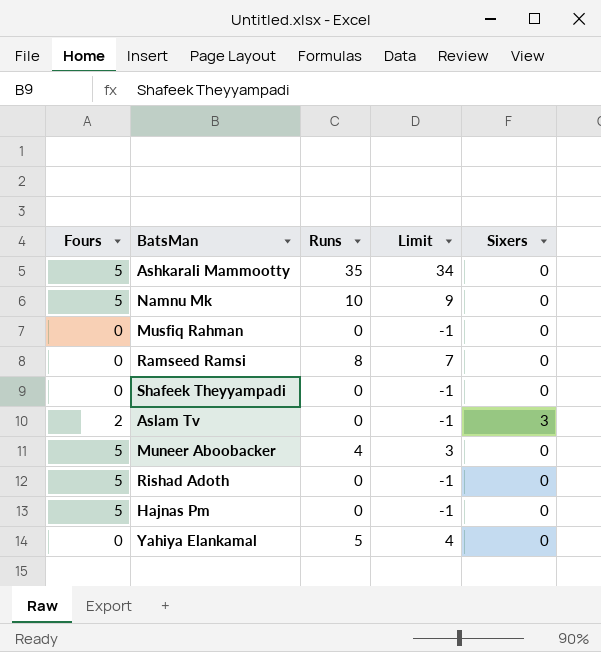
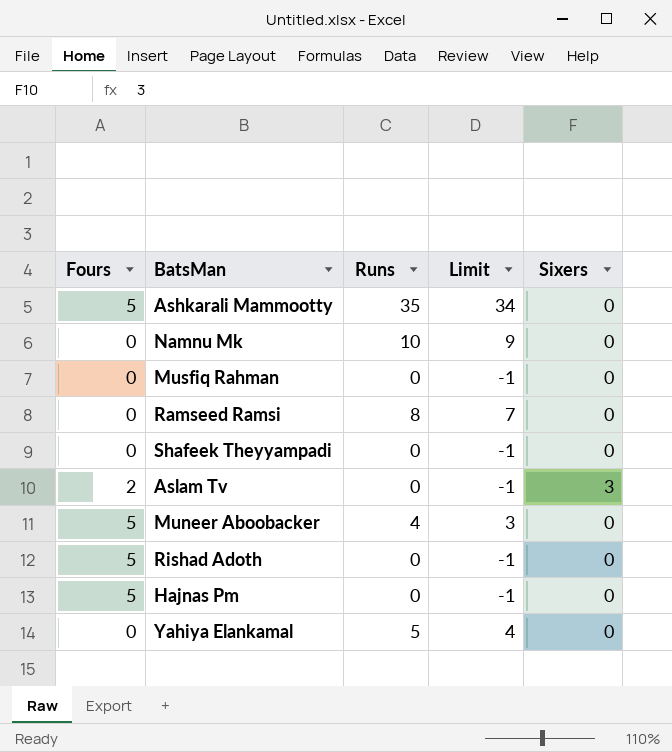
Namnu Mk | Fours: 5 -> 0

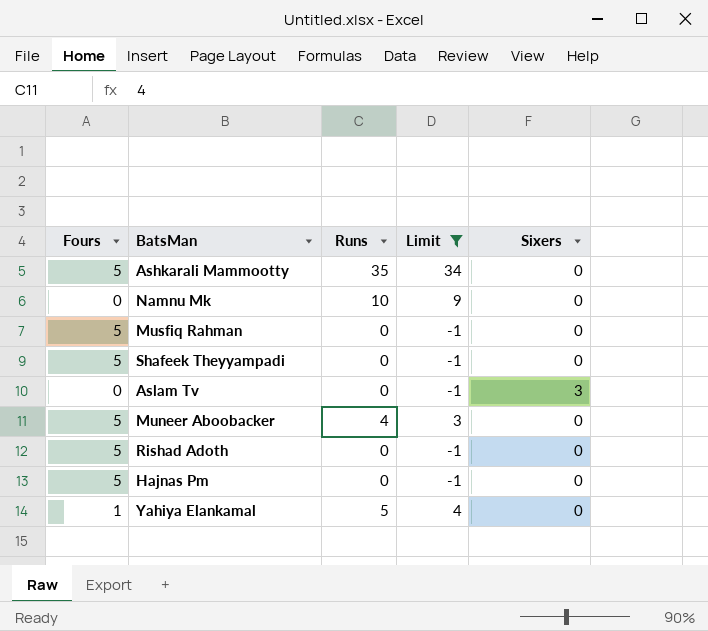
filter: none -> Limit != 7
Musfiq Rahman | Fours: 0 -> 5
Shafeek Theyyampadi | Fours: 0 -> 5
Aslam Tv | Fours: 2 -> 0
Yahiya Elankamal | Fours: 0 -> 1

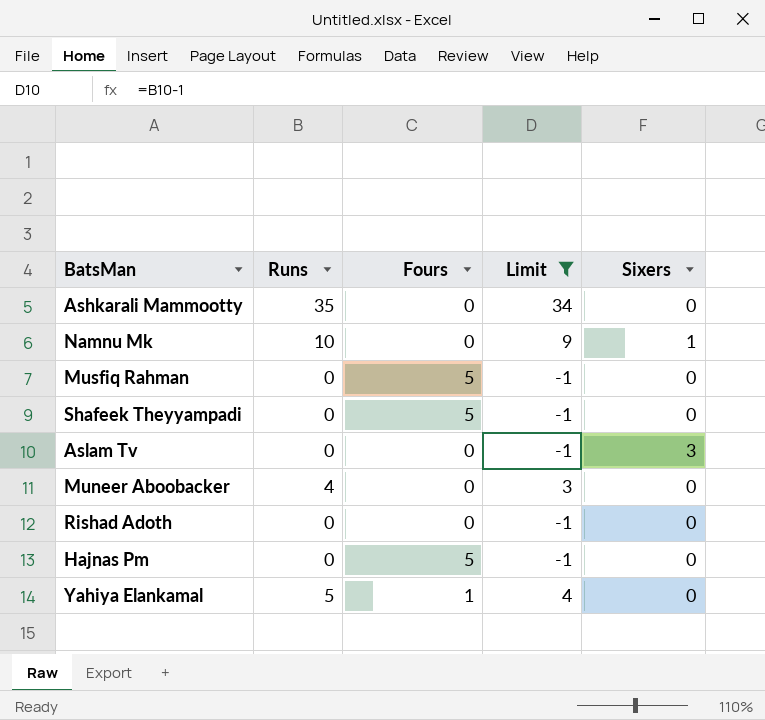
column Fours | position: 1 -> 3
Ashkarali Mammootty | Fours: 5 -> 0
Namnu Mk | Sixers: 0 -> 1
Muneer Aboobacker | Fours: 5 -> 0
Rishad Adoth | Fours: 5 -> 0

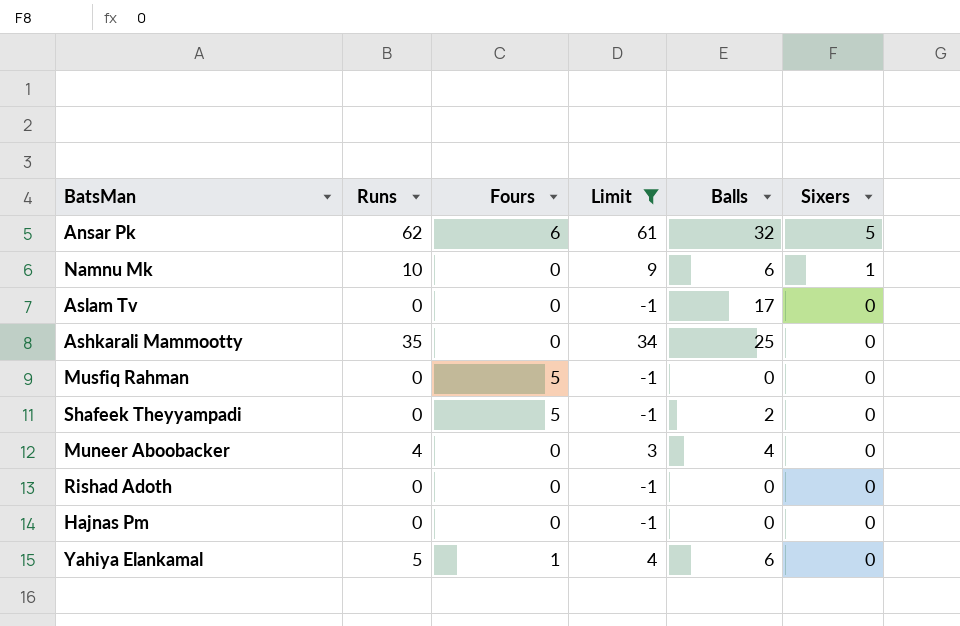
row order: none -> Sixers descending
column Balls | position: none -> 5
row Ansar Pk: none -> 62 | 6 | 61 | 32 | 5
Aslam Tv | Sixers: 3 -> 0
Hajnas Pm | Fours: 5 -> 0

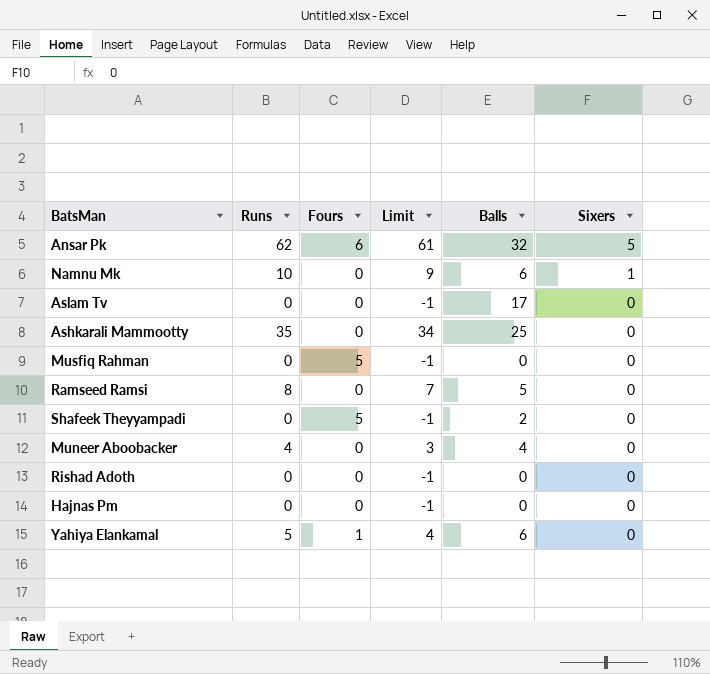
filter: Limit != 7 -> none

